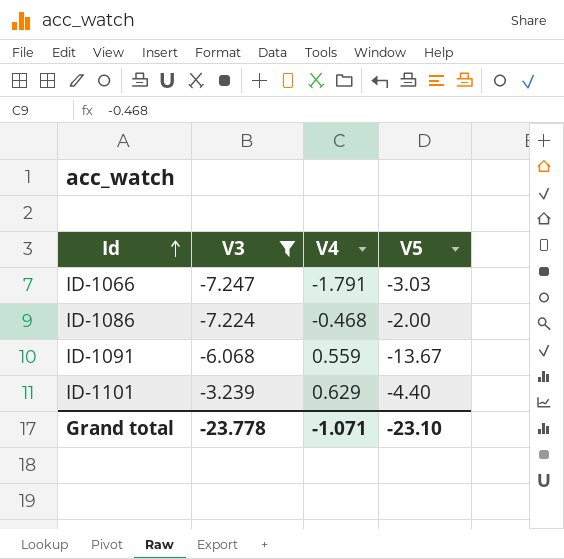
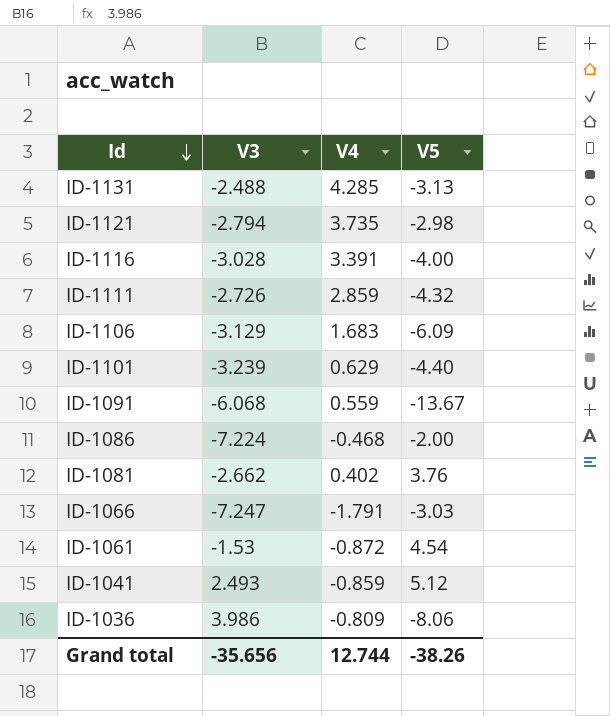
filter: V3 <= -3.239 -> none
row order: Id ascending -> Id descending
Grand total | V3: -23.778 -> -35.656
Grand total | V4: -1.071 -> 12.744
Grand total | V5: -23.10 -> -38.26

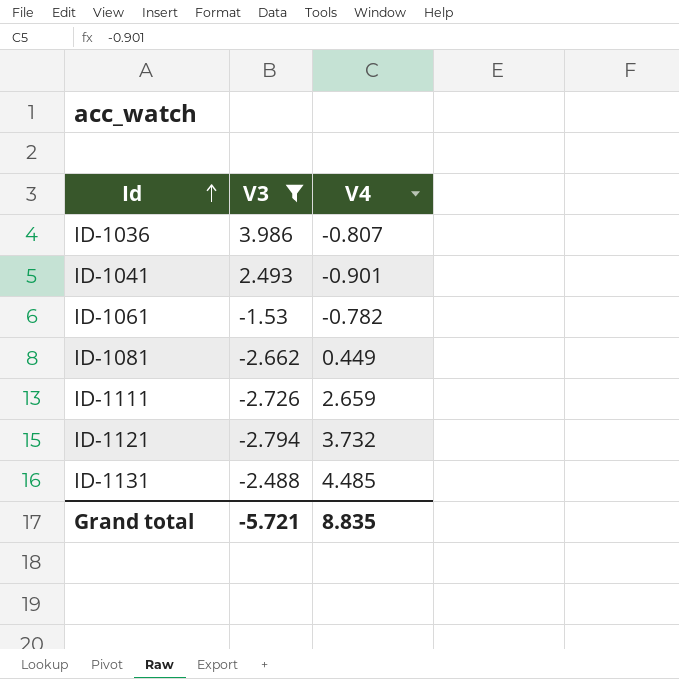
filter: none -> V3 >= -2.794
row order: Id descending -> Id ascending
column V5 | position: 4 -> none
ID-1036 | V4: -0.809 -> -0.807
ID-1041 | V4: -0.859 -> -0.901
ID-1061 | V4: -0.872 -> -0.782
ID-1081 | V4: 0.402 -> 0.449
ID-1111 | V4: 2.859 -> 2.659
ID-1121 | V4: 3.735 -> 3.732
ID-1131 | V4: 4.285 -> 4.485
Grand total | V3: -35.656 -> -5.721
Grand total | V4: 12.744 -> 8.835

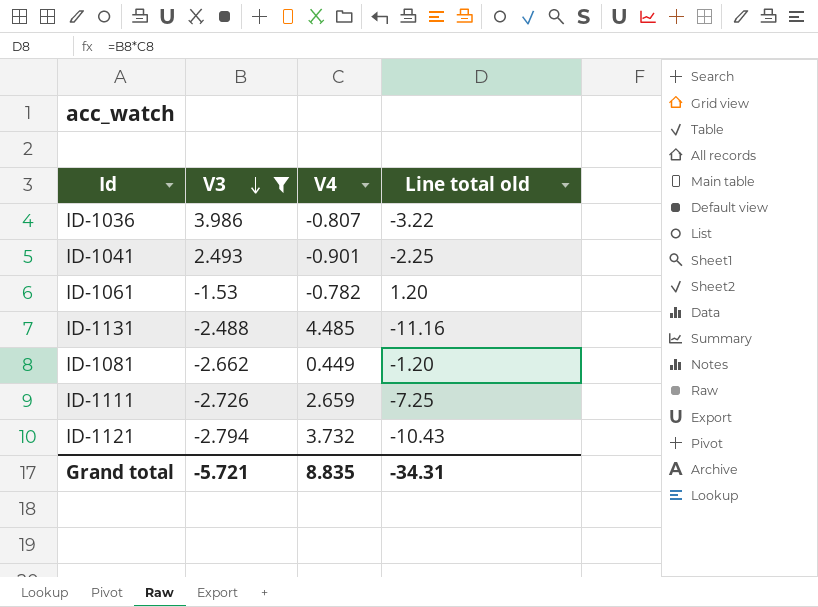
row order: Id ascending -> V3 descending
column Line total old | formula: none -> [V3] * [V4]

